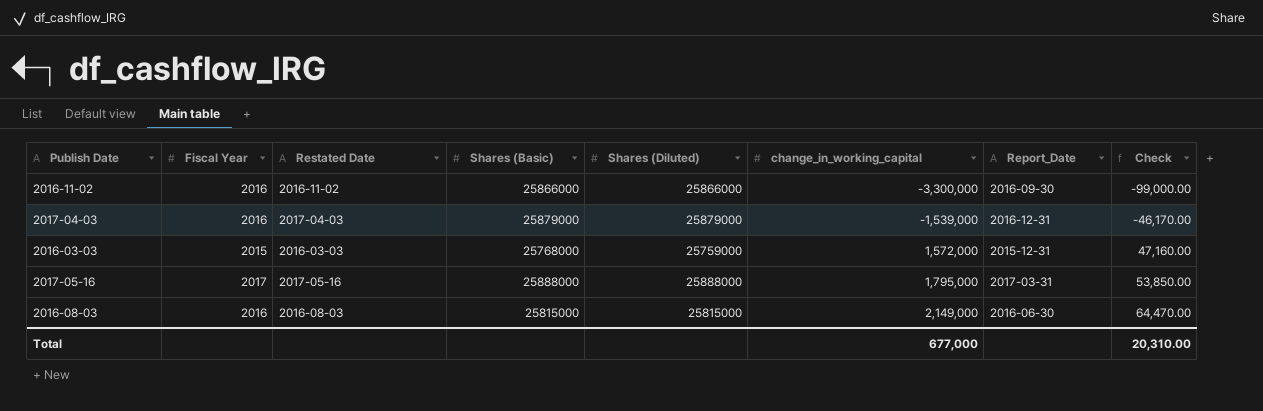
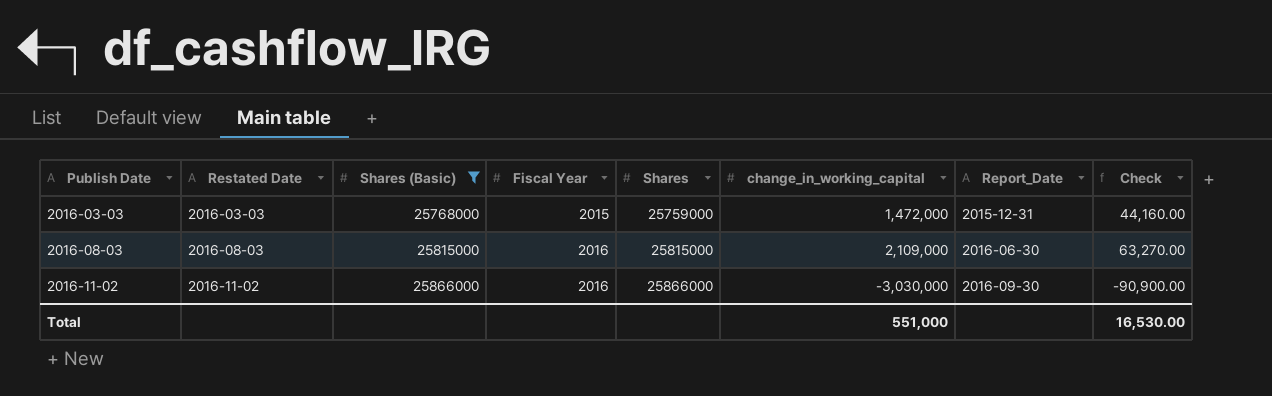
filter: none -> Shares (Basic) <= 25866000
row order: change_in_working_capital ascending -> Publish Date ascending
column Fiscal Year | position: 2 -> 4
column name: Shares (Diluted) -> Shares
2016-03-03 | change_in_working_capital: 1,572,000 -> 1,472,000
2016-03-03 | Check: 47,160.00 -> 44,160.00
2016-08-03 | change_in_working_capital: 2,149,000 -> 2,109,000
2016-08-03 | Check: 64,470.00 -> 63,270.00
2016-11-02 | change_in_working_capital: -3,300,000 -> -3,030,000
2016-11-02 | Check: -99,000.00 -> -90,900.00
Total | change_in_working_capital: 677,000 -> 551,000
Total | Check: 20,310.00 -> 16,530.00

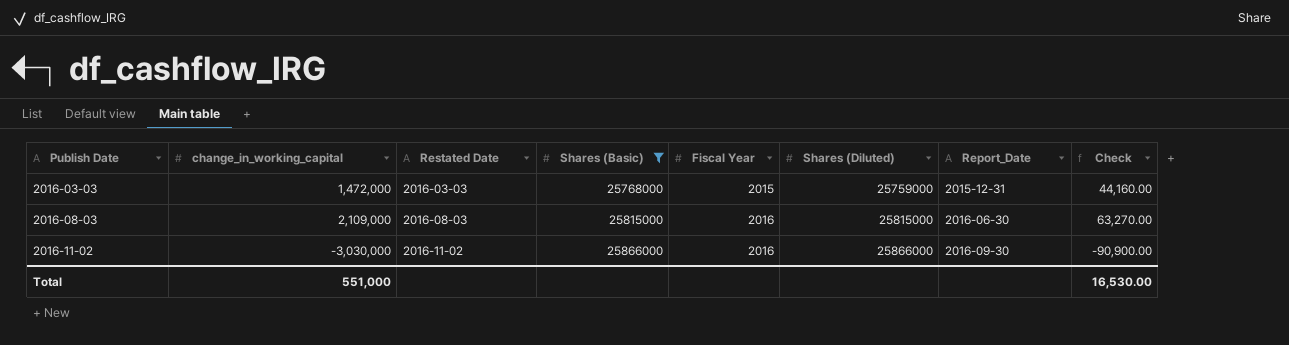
column change_in_working_capital | position: 6 -> 2
column name: Shares -> Shares (Diluted)

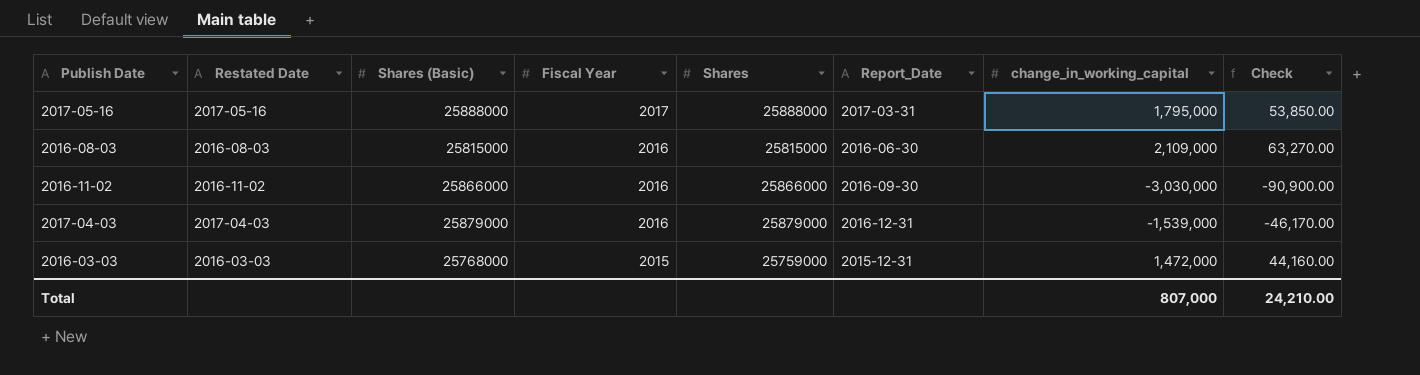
filter: Shares (Basic) <= 25866000 -> none
row order: Publish Date ascending -> Fiscal Year descending
column name: Shares (Diluted) -> Shares
column change_in_working_capital | position: 2 -> 7
Total | change_in_working_capital: 551,000 -> 807,000
Total | Check: 16,530.00 -> 24,210.00

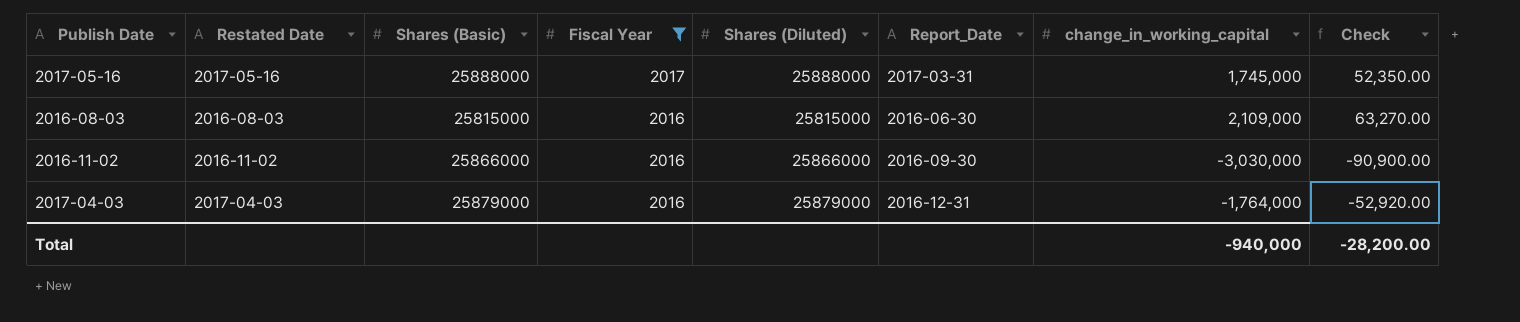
filter: none -> Fiscal Year != 2015
column name: Shares -> Shares (Diluted)
2017-05-16 | change_in_working_capital: 1,795,000 -> 1,745,000
2017-05-16 | Check: 53,850.00 -> 52,350.00
2017-04-03 | change_in_working_capital: -1,539,000 -> -1,764,000
2017-04-03 | Check: -46,170.00 -> -52,920.00
Total | change_in_working_capital: 807,000 -> -940,000
Total | Check: 24,210.00 -> -28,200.00

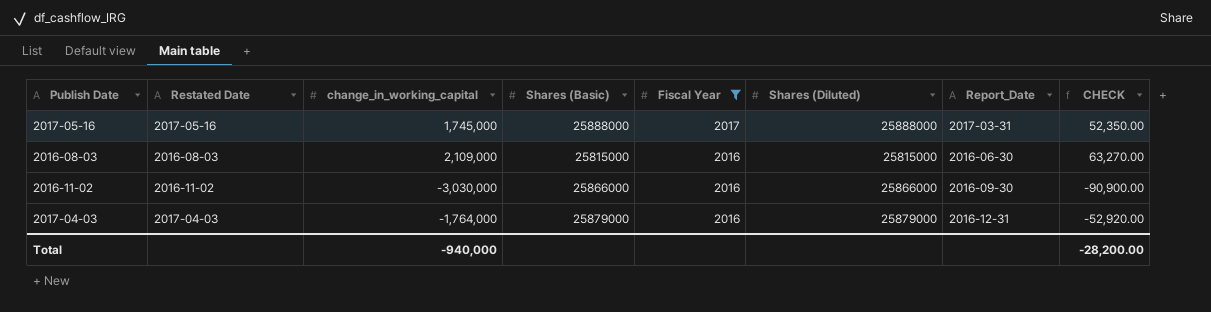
column change_in_working_capital | position: 7 -> 3
column name: Check -> CHECK

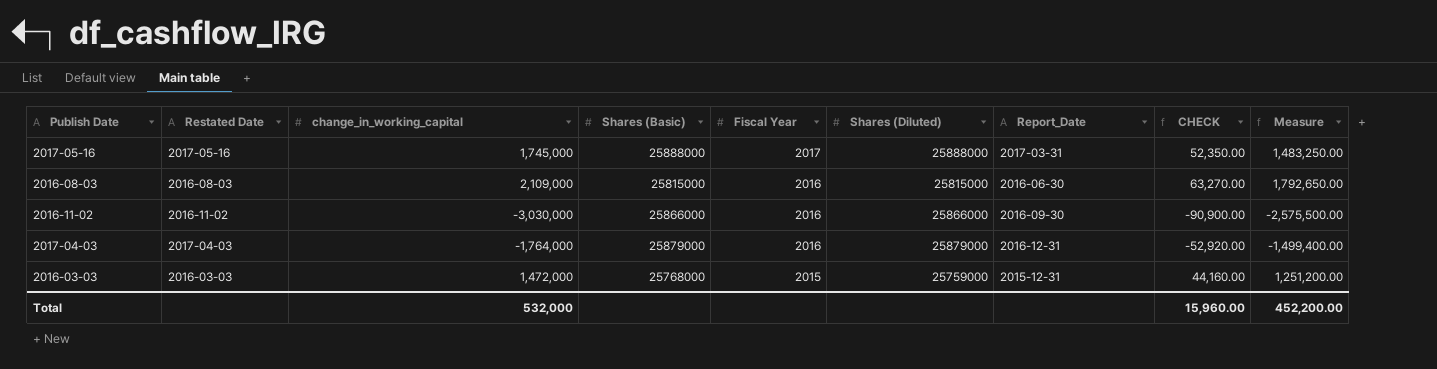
filter: Fiscal Year != 2015 -> none
column Measure | formula: none -> [change_in_working_capital] * 0.85
Total | change_in_working_capital: -940,000 -> 532,000
Total | CHECK: -28,200.00 -> 15,960.00

